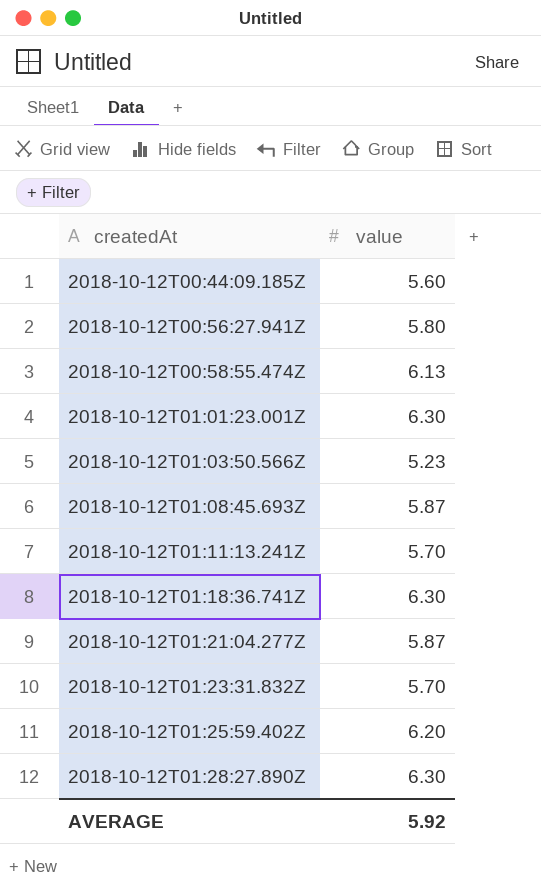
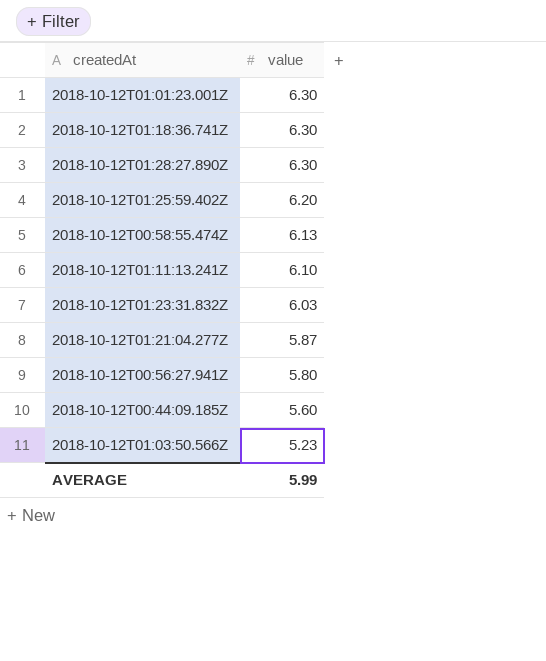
row order: createdAt ascending -> value descending
row 2018-10-12T01:08:45.693Z: 5.87 -> none
2018-10-12T01:11:13.241Z | value: 5.70 -> 6.10
2018-10-12T01:23:31.832Z | value: 5.70 -> 6.03
AVERAGE | value: 5.92 -> 5.99

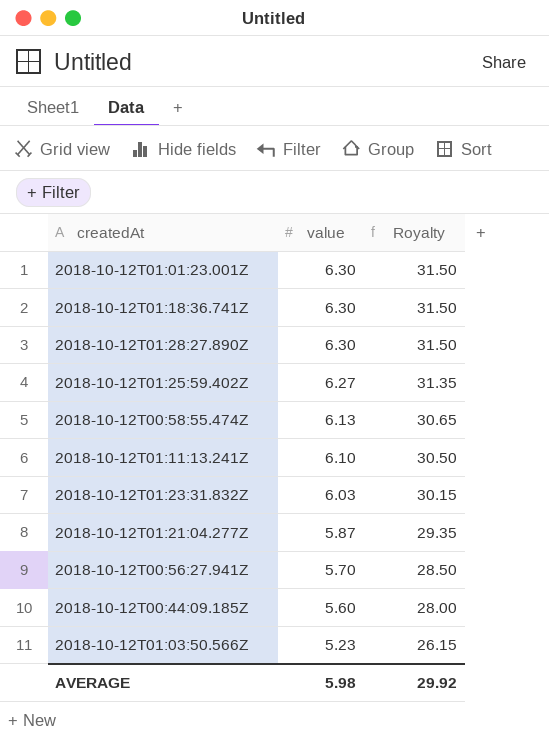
column Royalty | formula: none -> [value] * 5
2018-10-12T01:25:59.402Z | value: 6.20 -> 6.27
2018-10-12T00:56:27.941Z | value: 5.80 -> 5.70
AVERAGE | value: 5.99 -> 5.98

